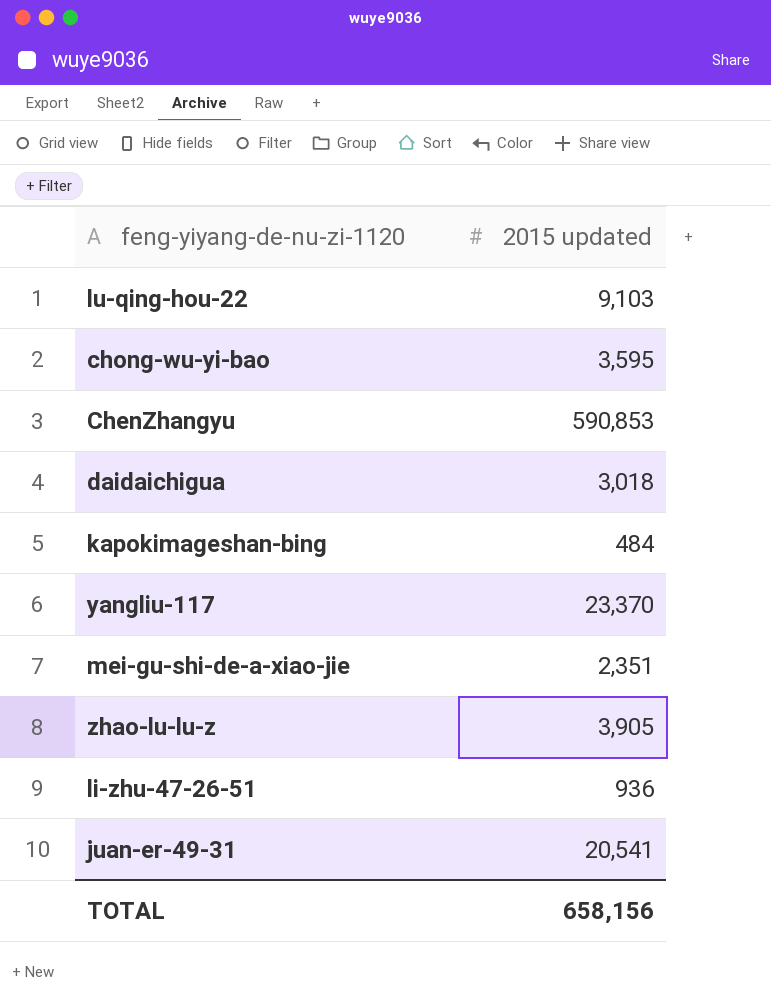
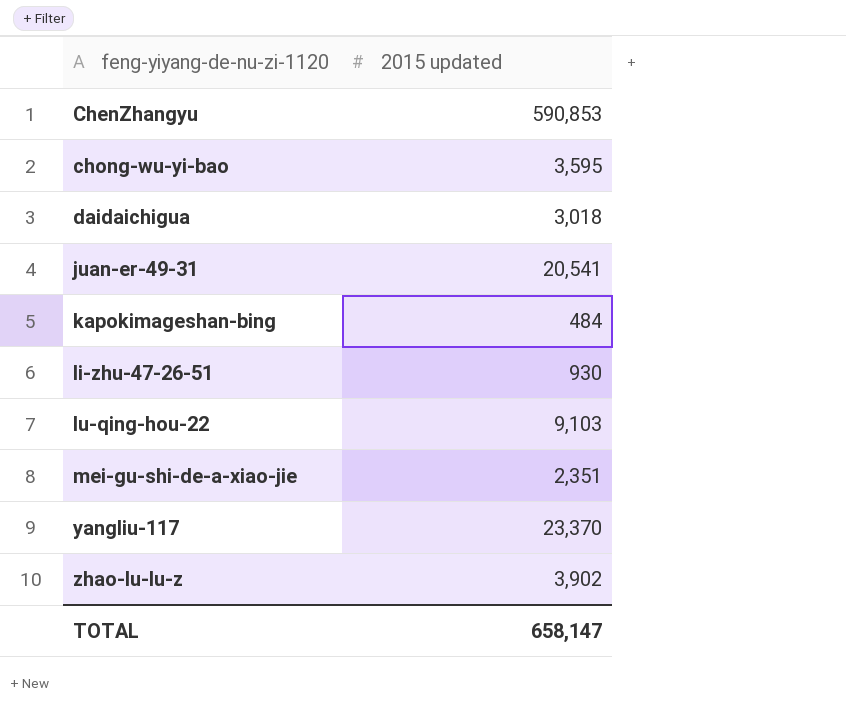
row order: none -> feng-yiyang-de-nu-zi-1120 ascending
li-zhu-47-26-51 | 2015 updated: 936 -> 930
zhao-lu-lu-z | 2015 updated: 3,905 -> 3,902
TOTAL | 2015 updated: 658,156 -> 658,147

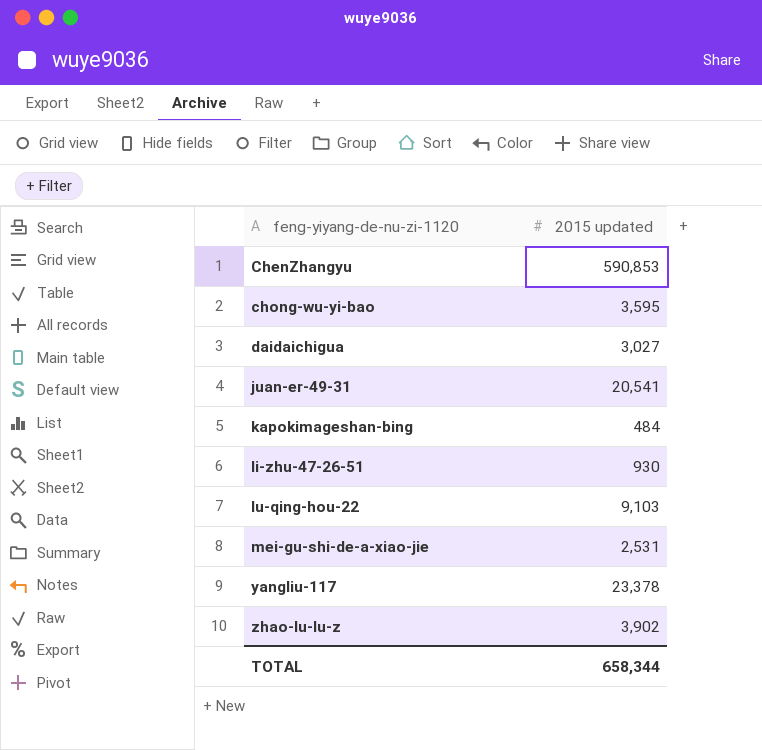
daidaichigua | 2015 updated: 3,018 -> 3,027
mei-gu-shi-de-a-xiao-jie | 2015 updated: 2,351 -> 2,531
yangliu-117 | 2015 updated: 23,370 -> 23,378
TOTAL | 2015 updated: 658,147 -> 658,344

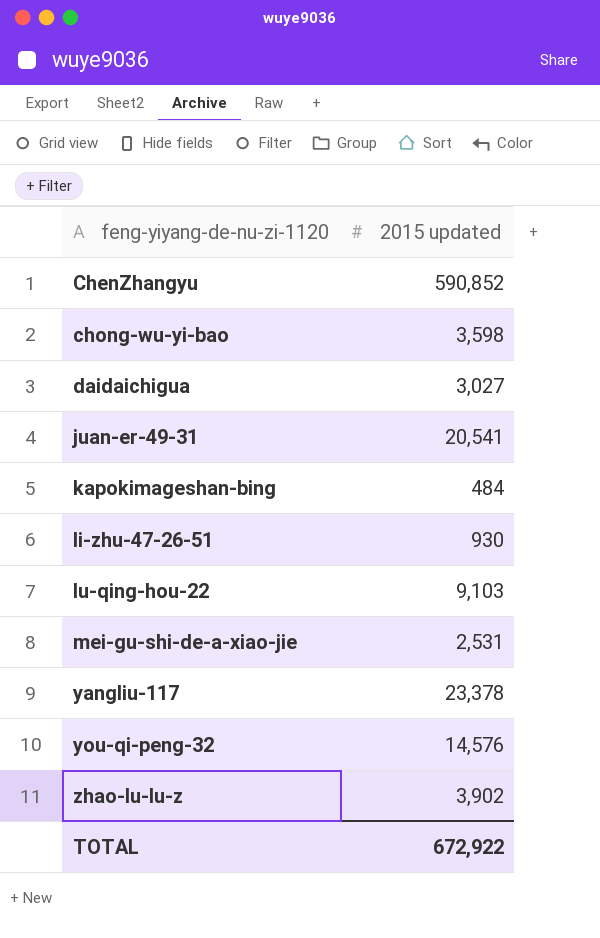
ChenZhangyu | 2015 updated: 590,853 -> 590,852
chong-wu-yi-bao | 2015 updated: 3,595 -> 3,598
row you-qi-peng-32: none -> 14,576
TOTAL | 2015 updated: 658,344 -> 672,922

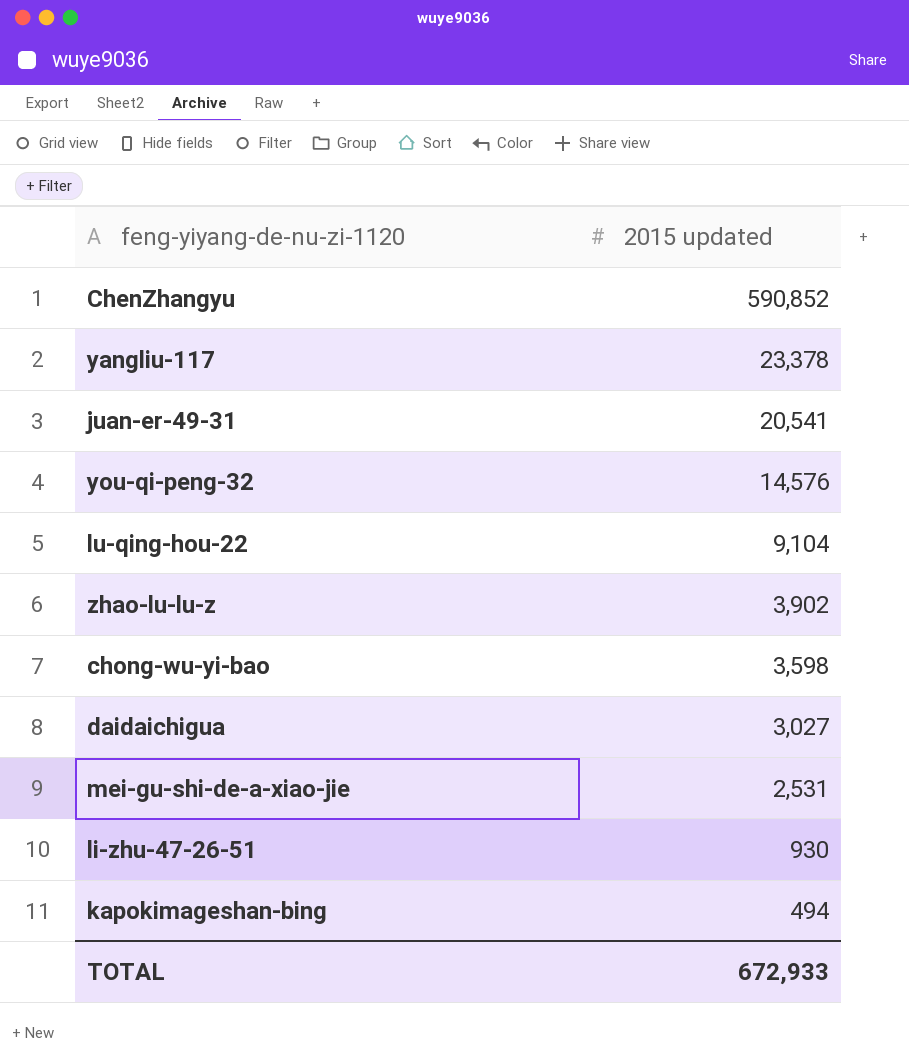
row order: feng-yiyang-de-nu-zi-1120 ascending -> 2015 updated descending
lu-qing-hou-22 | 2015 updated: 9,103 -> 9,104
kapokimageshan-bing | 2015 updated: 484 -> 494
TOTAL | 2015 updated: 672,922 -> 672,933

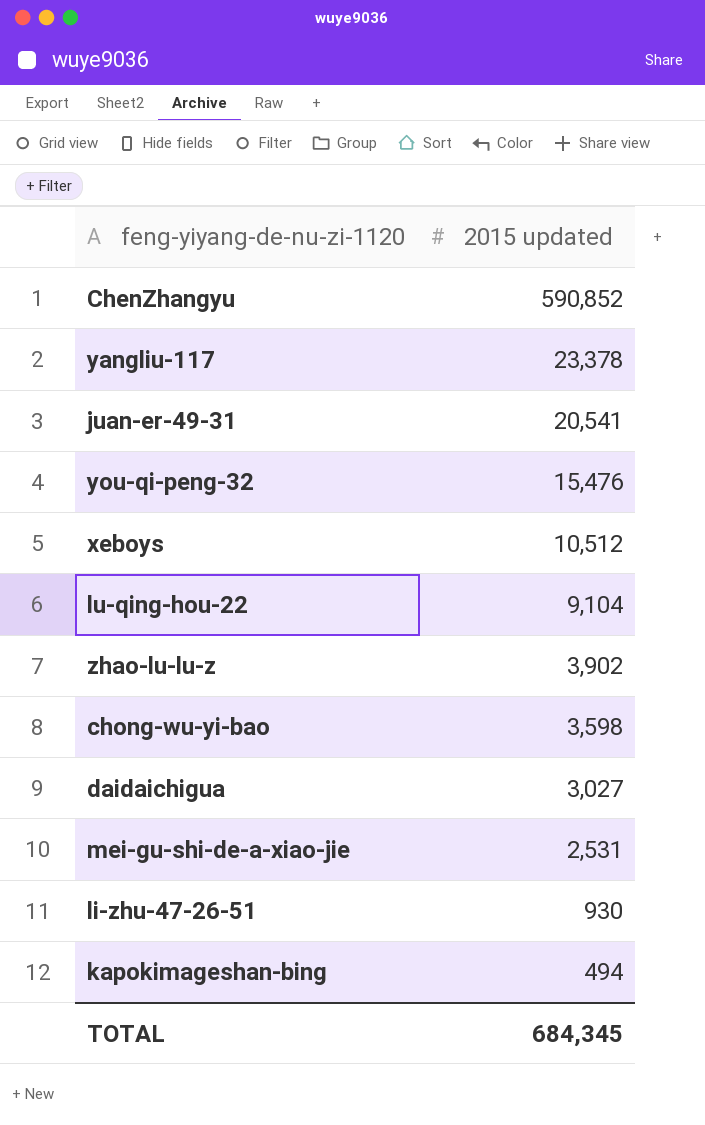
you-qi-peng-32 | 2015 updated: 14,576 -> 15,476
row xeboys: none -> 10,512
TOTAL | 2015 updated: 672,933 -> 684,345

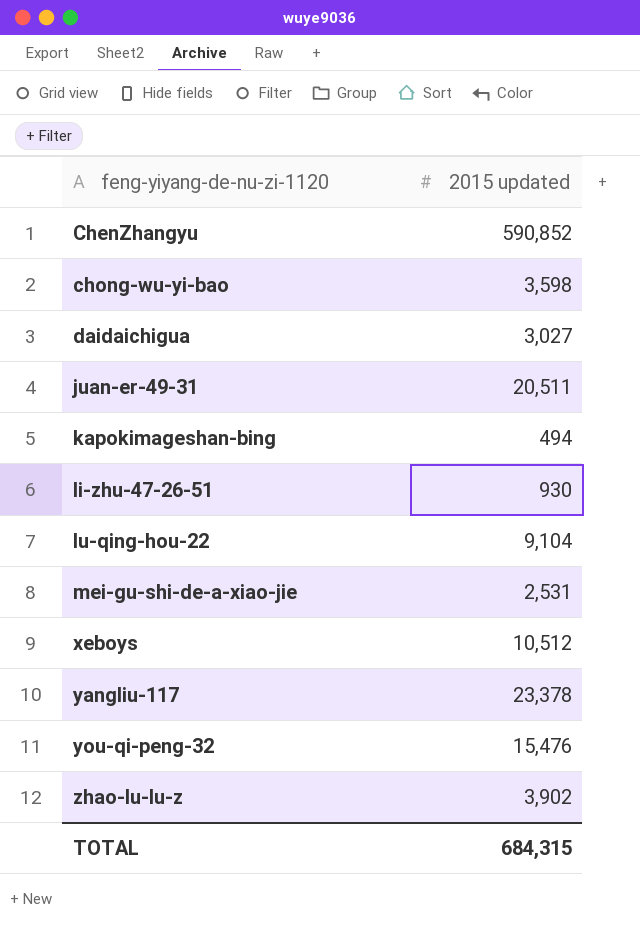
row order: 2015 updated descending -> feng-yiyang-de-nu-zi-1120 ascending
juan-er-49-31 | 2015 updated: 20,541 -> 20,511
TOTAL | 2015 updated: 684,345 -> 684,315

